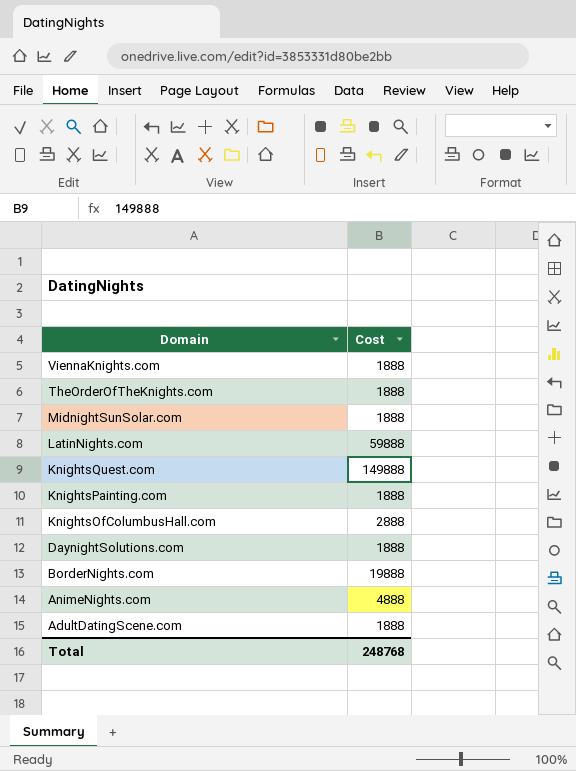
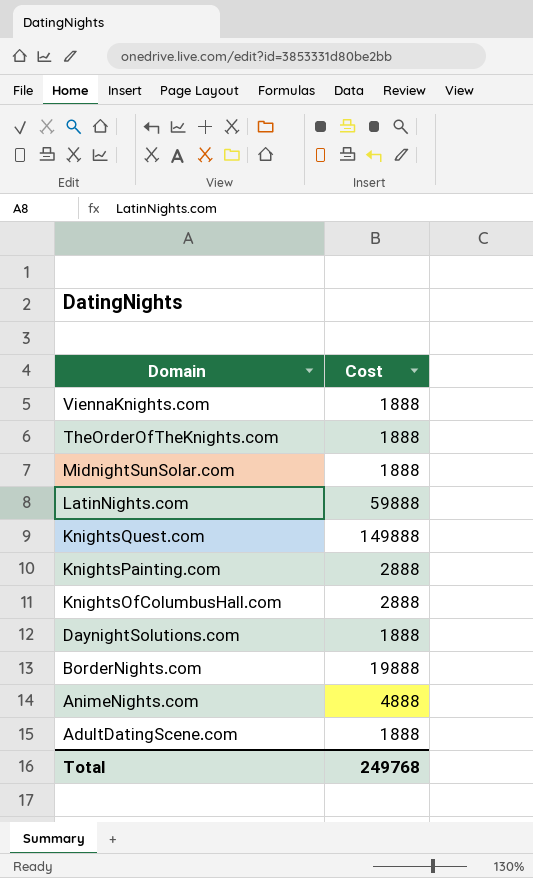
KnightsPainting.com | Cost: 1888 -> 2888
Total | Cost: 248768 -> 249768

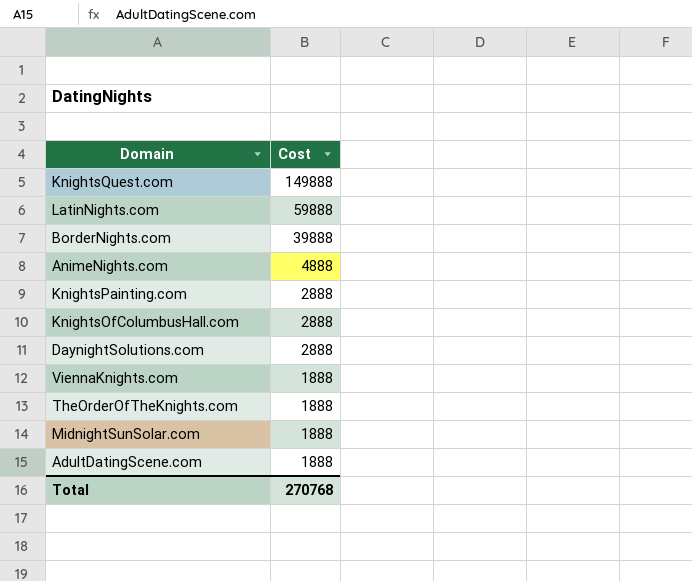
row order: Domain descending -> Cost descending
BorderNights.com | Cost: 19888 -> 39888
DaynightSolutions.com | Cost: 1888 -> 2888
Total | Cost: 249768 -> 270768

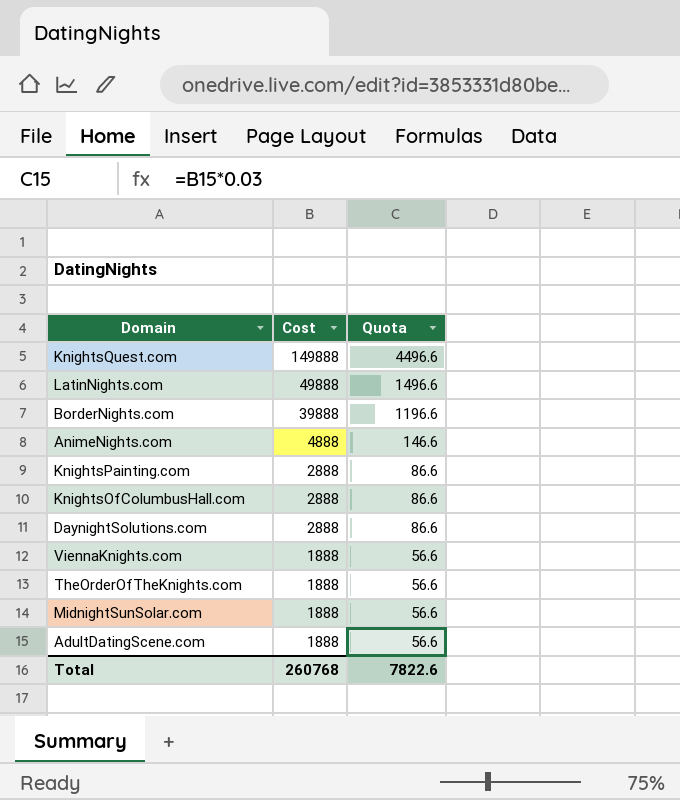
column Quota | formula: none -> [Cost] * 0.03
LatinNights.com | Cost: 59888 -> 49888
Total | Cost: 270768 -> 260768

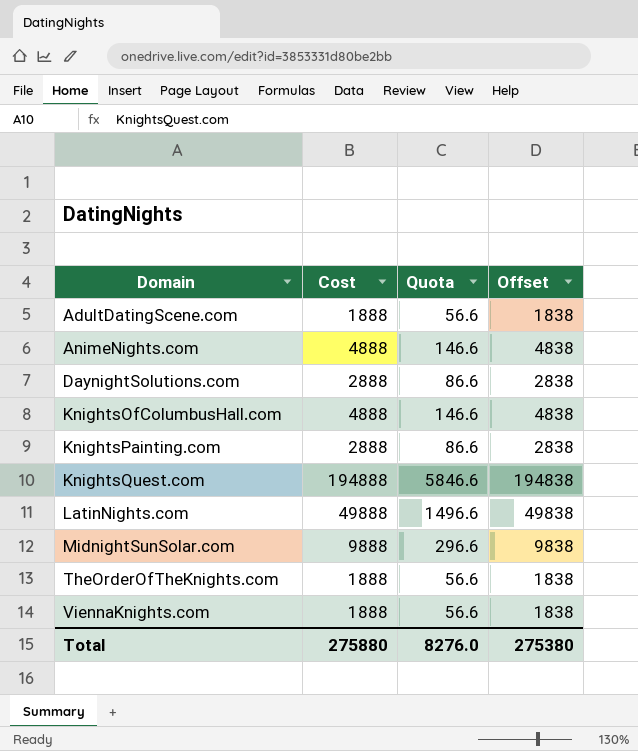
row order: Cost descending -> Domain ascending
column Offset | formula: none -> [Cost] - 50
row BorderNights.com: 39888 | 1196.6 -> none
KnightsOfColumbusHall.com | Cost: 2888 -> 4888
KnightsOfColumbusHall.com | Quota: 86.6 -> 146.6
KnightsQuest.com | Cost: 149888 -> 194888
KnightsQuest.com | Quota: 4496.6 -> 5846.6
MidnightSunSolar.com | Cost: 1888 -> 9888
MidnightSunSolar.com | Quota: 56.6 -> 296.6
Total | Cost: 260768 -> 275880
Total | Quota: 7822.6 -> 8276.0

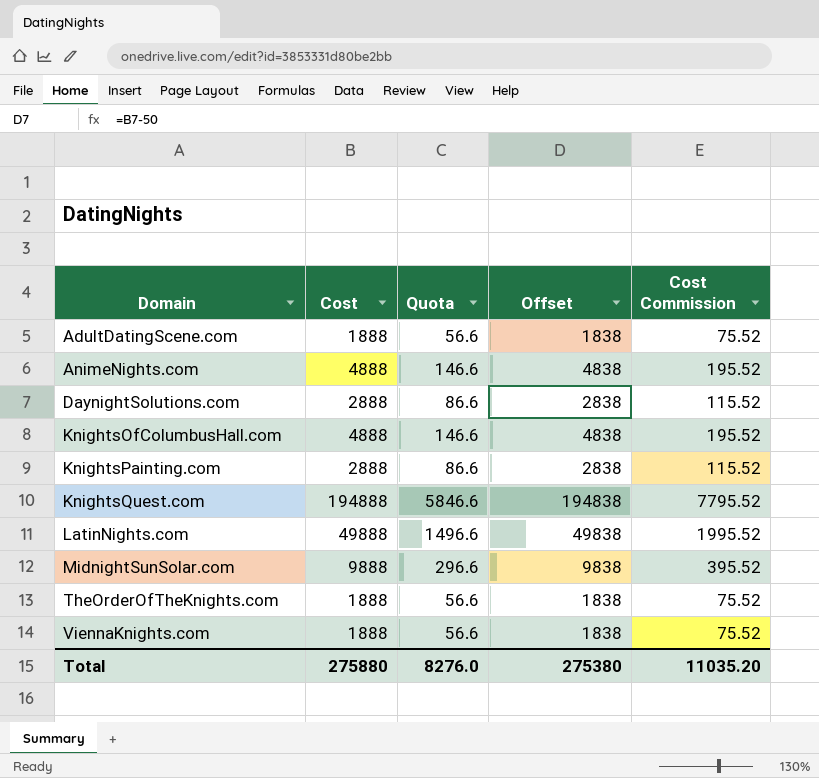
column Cost Commission | formula: none -> [Cost] * 0.04

